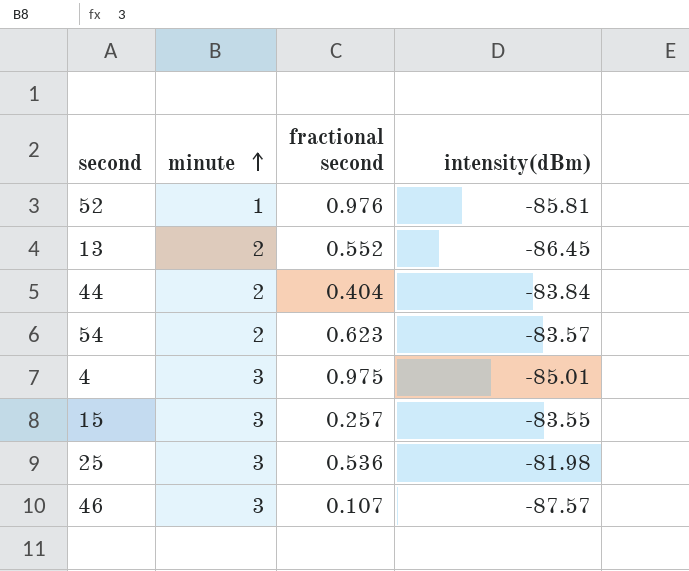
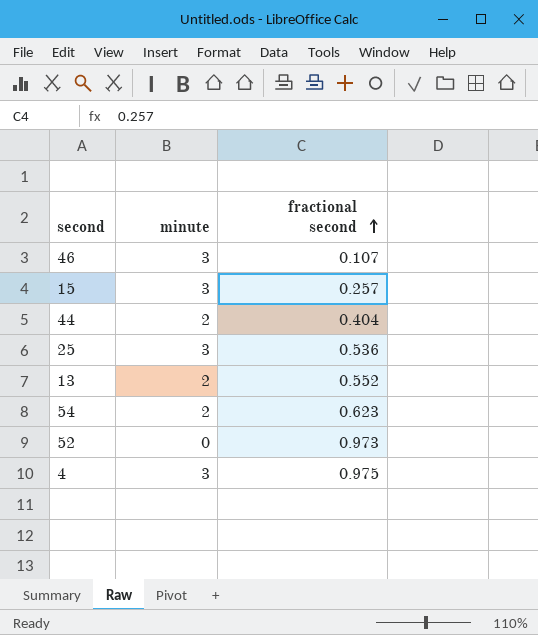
row order: minute ascending -> fractional second ascending
column intensity(dBm) | position: 4 -> none
52 | minute: 1 -> 0
52 | fractional second: 0.976 -> 0.973

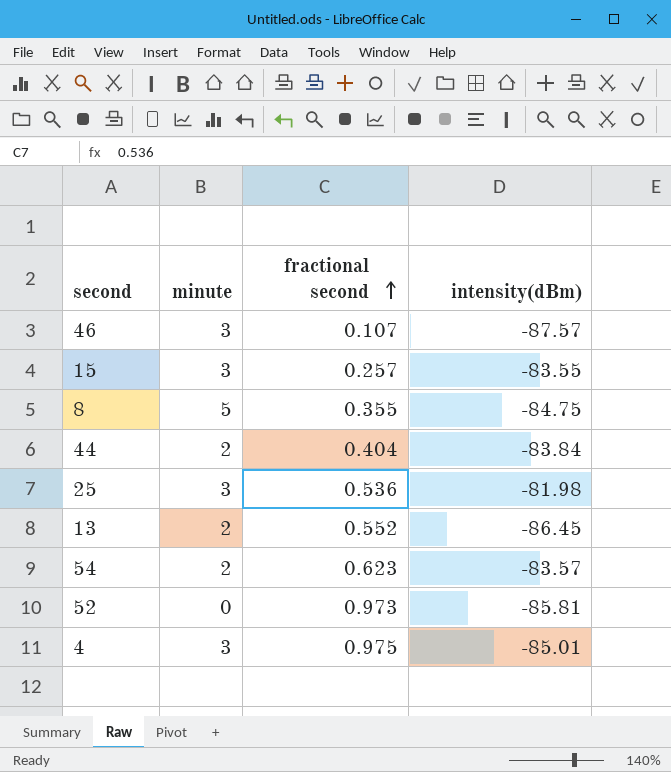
column intensity(dBm) | position: none -> 4
row 8: none -> 5 | 0.355 | -84.75

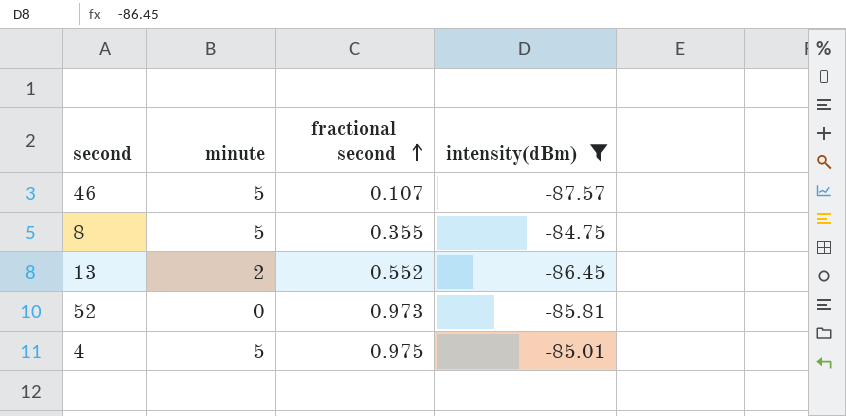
filter: none -> intensity(dBm) <= -84.75
46 | minute: 3 -> 5
4 | minute: 3 -> 5

